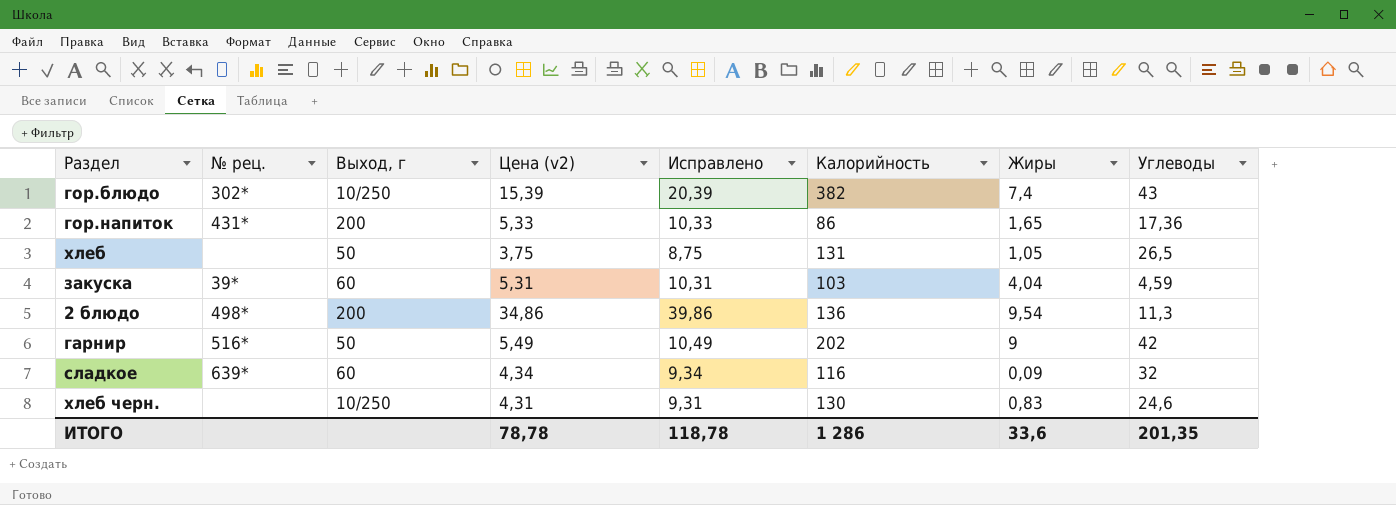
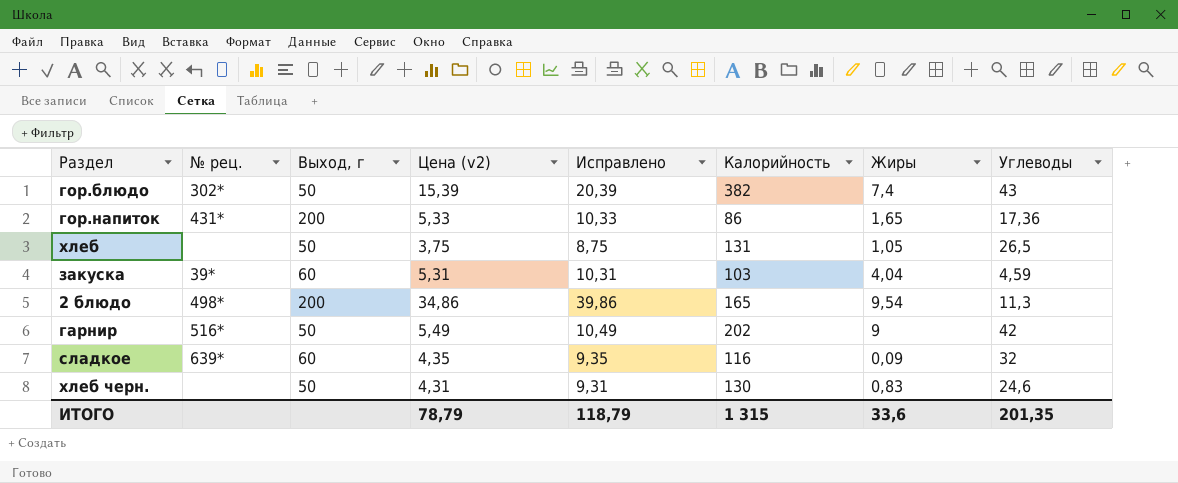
гор.блюдо | Выход, г: 10/250 -> 50
2 блюдо | Калорийность: 136 -> 165
сладкое | Цена (v2): 4,34 -> 4,35
сладкое | Исправлено: 9,34 -> 9,35
хлеб черн. | Выход, г: 10/250 -> 50
ИТОГО | Цена (v2): 78,78 -> 78,79
ИТОГО | Исправлено: 118,78 -> 118,79
ИТОГО | Калорийность: 1 286 -> 1 315

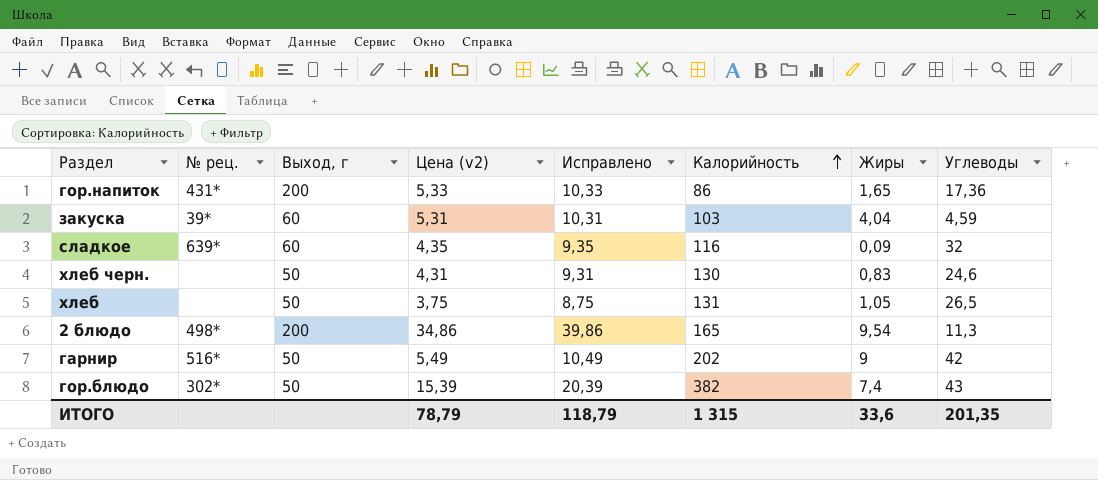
row order: none -> Калорийность ascending

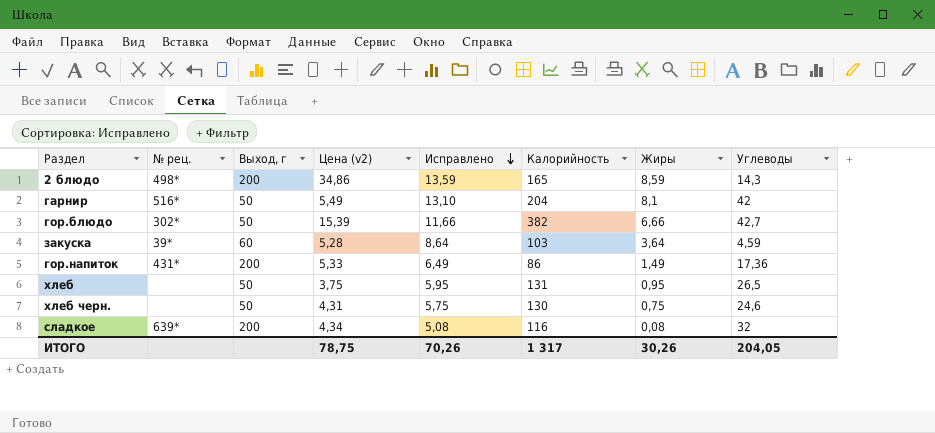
row order: Калорийность ascending -> Исправлено descending
column Исправлено | formula: [Цена (v2)] + 5 -> [Жиры] + 5
2 блюдо | Жиры: 9,54 -> 8,59
2 блюдо | Углеводы: 11,3 -> 14,3
гарнир | Калорийность: 202 -> 204
гарнир | Жиры: 9 -> 8,1
гор.блюдо | Жиры: 7,4 -> 6,66
гор.блюдо | Углеводы: 43 -> 42,7
закуска | Цена (v2): 5,31 -> 5,28
закуска | Жиры: 4,04 -> 3,64
гор.напиток | Жиры: 1,65 -> 1,49
хлеб | Жиры: 1,05 -> 0,95
хлеб черн. | Жиры: 0,83 -> 0,75
сладкое | Выход, г: 60 -> 200
сладкое | Цена (v2): 4,35 -> 4,34
сладкое | Жиры: 0,09 -> 0,08
ИТОГО | Цена (v2): 78,79 -> 78,75
ИТОГО | Исправлено: 118,79 -> 70,26
ИТОГО | Калорийность: 1 315 -> 1 317
ИТОГО | Жиры: 33,6 -> 30,26
ИТОГО | Углеводы: 201,35 -> 204,05

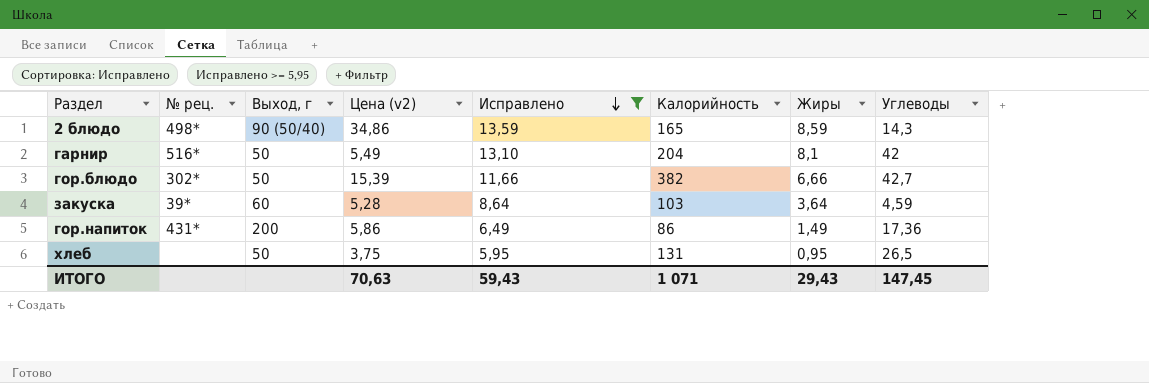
filter: none -> Исправлено >= 5,95
2 блюдо | Выход, г: 200 -> 90 (50/40)
гор.напиток | Цена (v2): 5,33 -> 5,86
ИТОГО | Цена (v2): 78,75 -> 70,63
ИТОГО | Исправлено: 70,26 -> 59,43
ИТОГО | Калорийность: 1 317 -> 1 071
ИТОГО | Жиры: 30,26 -> 29,43
ИТОГО | Углеводы: 204,05 -> 147,45

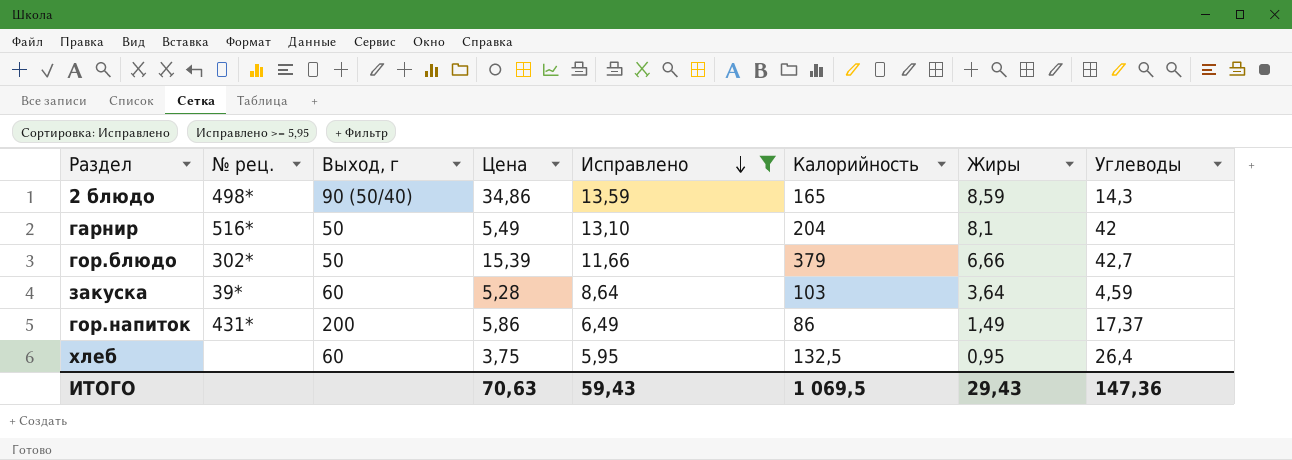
column name: Цена (v2) -> Цена
гор.блюдо | Калорийность: 382 -> 379
гор.напиток | Углеводы: 17,36 -> 17,37
хлеб | Выход, г: 50 -> 60
хлеб | Калорийность: 131 -> 132,5
хлеб | Углеводы: 26,5 -> 26,4
ИТОГО | Калорийность: 1 071 -> 1 069,5
ИТОГО | Углеводы: 147,45 -> 147,36

